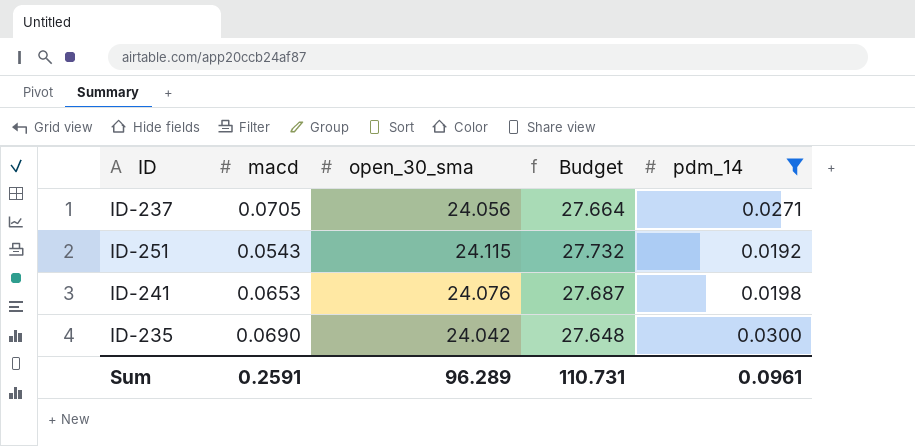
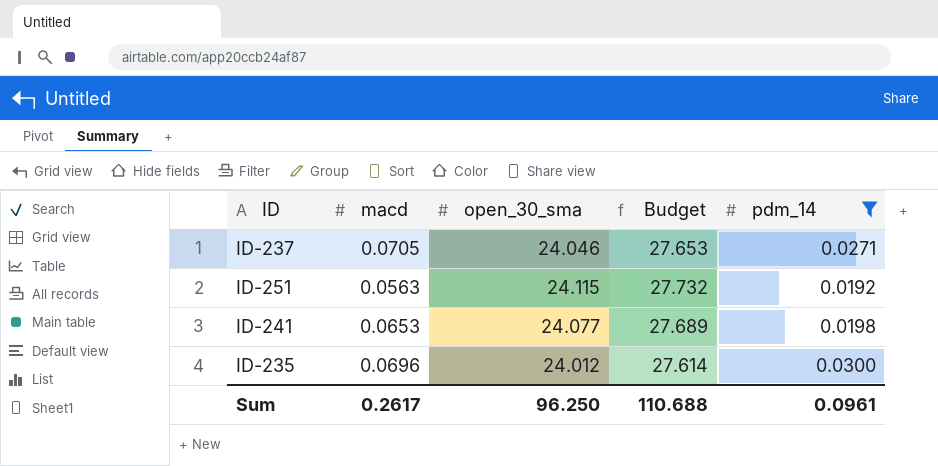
ID-237 | open_30_sma: 24.056 -> 24.046
ID-237 | Budget: 27.664 -> 27.653
ID-251 | macd: 0.0543 -> 0.0563
ID-241 | open_30_sma: 24.076 -> 24.077
ID-241 | Budget: 27.687 -> 27.689
ID-235 | macd: 0.0690 -> 0.0696
ID-235 | open_30_sma: 24.042 -> 24.012
ID-235 | Budget: 27.648 -> 27.614
Sum | macd: 0.2591 -> 0.2617
Sum | open_30_sma: 96.289 -> 96.250
Sum | Budget: 110.731 -> 110.688

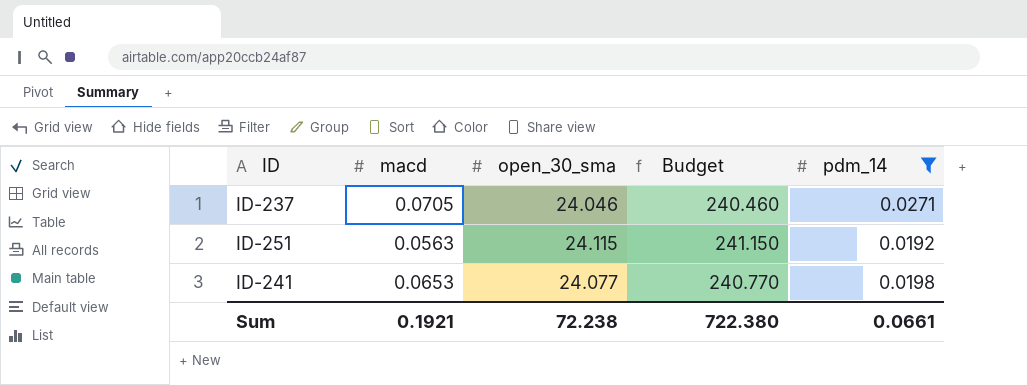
column Budget | formula: [open_30_sma] * 1.15 -> [open_30_sma] * 10
row ID-235: 0.0696 | 24.012 | 27.614 | 0.0300 -> none
Sum | macd: 0.2617 -> 0.1921
Sum | open_30_sma: 96.250 -> 72.238
Sum | Budget: 110.688 -> 722.380
Sum | pdm_14: 0.0961 -> 0.0661

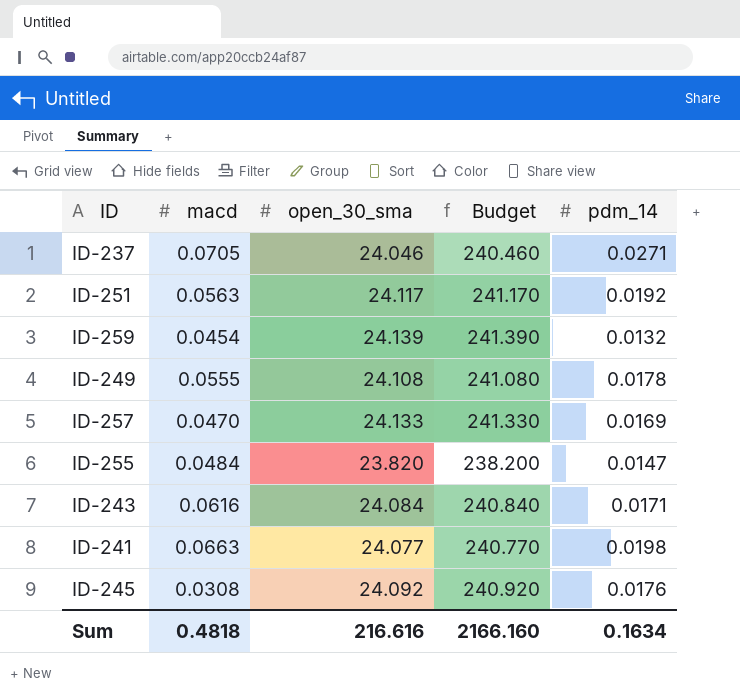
filter: pdm_14 >= 0.0192 -> none
ID-251 | open_30_sma: 24.115 -> 24.117
ID-251 | Budget: 241.150 -> 241.170
ID-241 | macd: 0.0653 -> 0.0663
Sum | macd: 0.1921 -> 0.4818
Sum | open_30_sma: 72.238 -> 216.616
Sum | Budget: 722.380 -> 2166.160
Sum | pdm_14: 0.0661 -> 0.1634

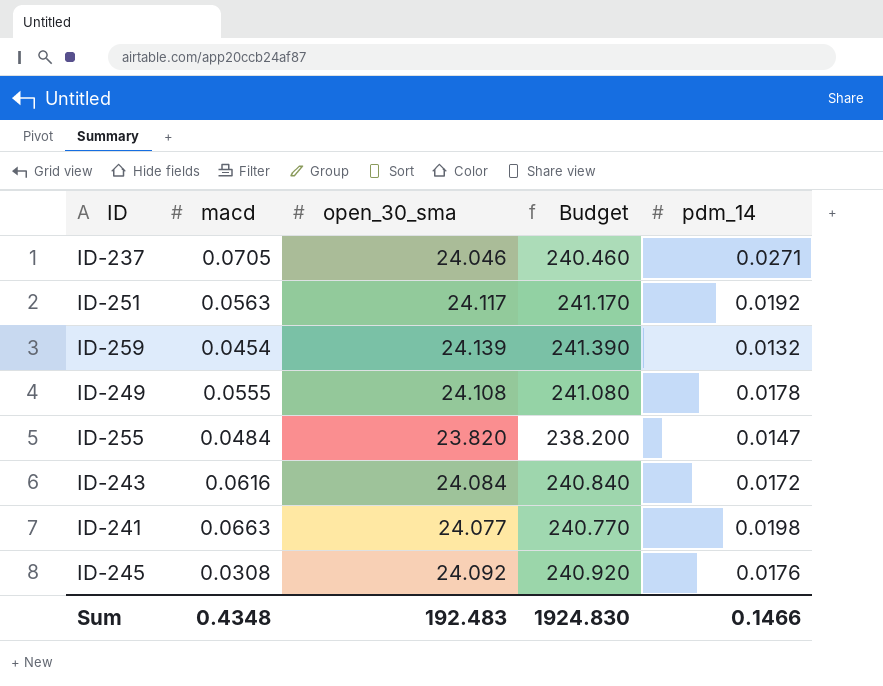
row ID-257: 0.0470 | 24.133 | 241.330 | 0.0169 -> none
ID-243 | pdm_14: 0.0171 -> 0.0172
Sum | macd: 0.4818 -> 0.4348
Sum | open_30_sma: 216.616 -> 192.483
Sum | Budget: 2166.160 -> 1924.830
Sum | pdm_14: 0.1634 -> 0.1466

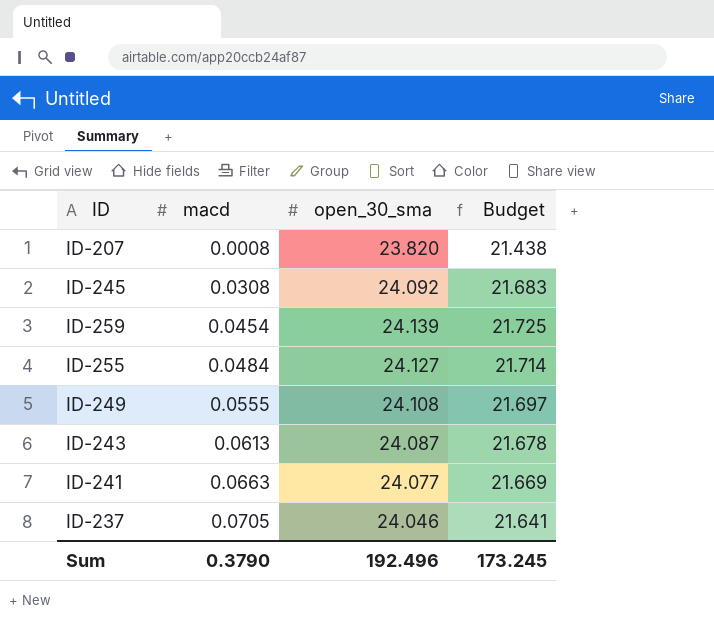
row order: none -> macd ascending
column pdm_14 | position: 5 -> none
column Budget | formula: [open_30_sma] * 10 -> [open_30_sma] * 0.9
row ID-251: 0.0563 | 24.117 | 241.170 | 0.0192 -> none
row ID-207: none -> 0.0008 | 23.820 | 21.438
ID-255 | open_30_sma: 23.820 -> 24.127
ID-243 | macd: 0.0616 -> 0.0613
ID-243 | open_30_sma: 24.084 -> 24.087
Sum | macd: 0.4348 -> 0.3790
Sum | open_30_sma: 192.483 -> 192.496
Sum | Budget: 1924.830 -> 173.245

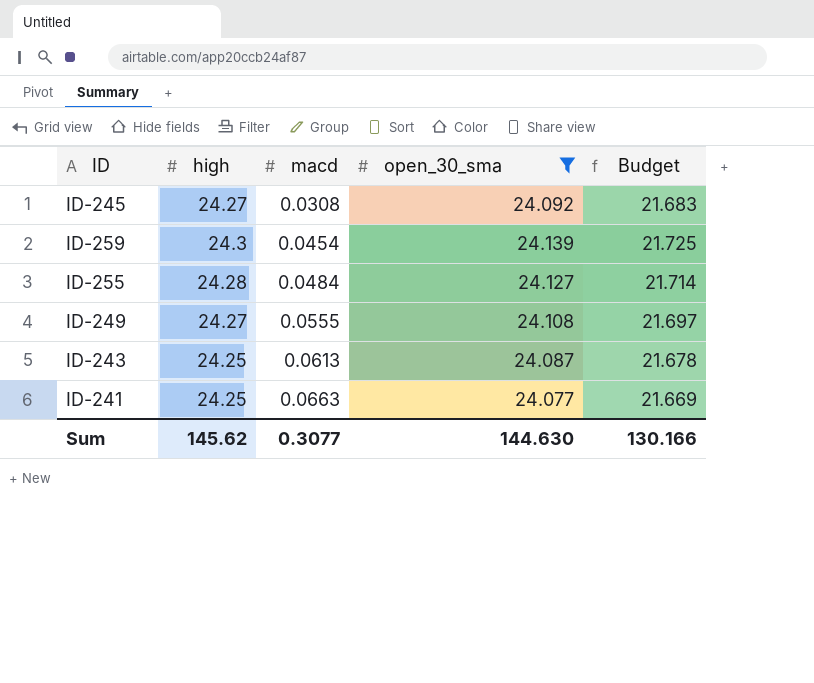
filter: none -> open_30_sma >= 24.077
column high | position: none -> 2
Sum | macd: 0.3790 -> 0.3077
Sum | open_30_sma: 192.496 -> 144.630
Sum | Budget: 173.245 -> 130.166

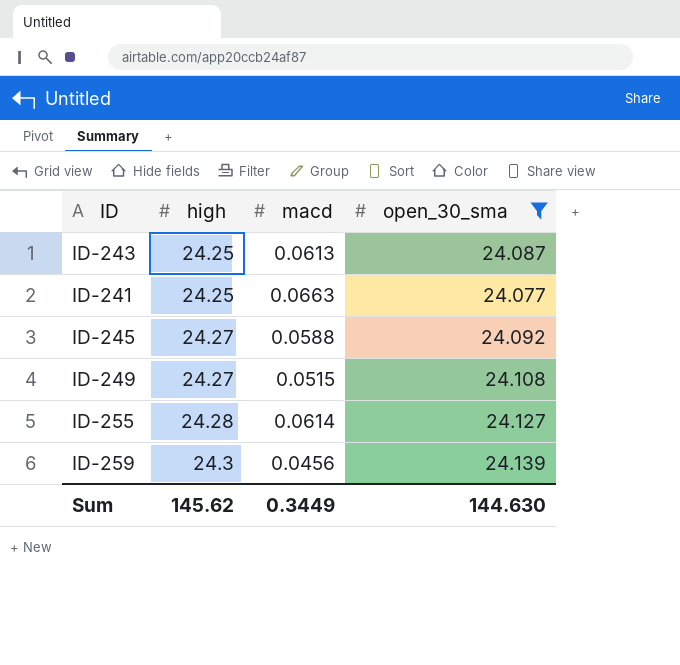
row order: macd ascending -> high ascending
column Budget | formula: [open_30_sma] * 0.9 -> none
ID-245 | macd: 0.0308 -> 0.0588
ID-249 | macd: 0.0555 -> 0.0515
ID-255 | macd: 0.0484 -> 0.0614
ID-259 | macd: 0.0454 -> 0.0456
Sum | macd: 0.3077 -> 0.3449

